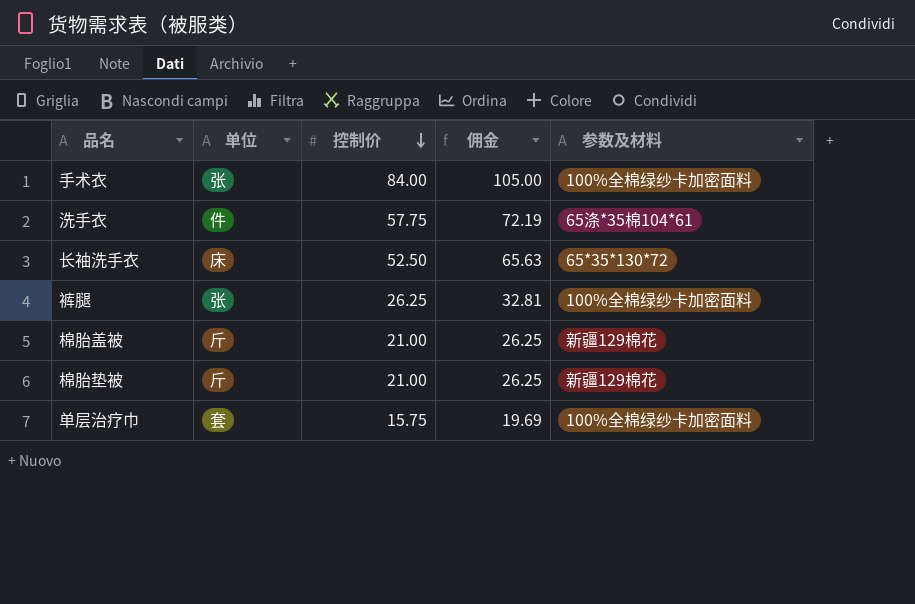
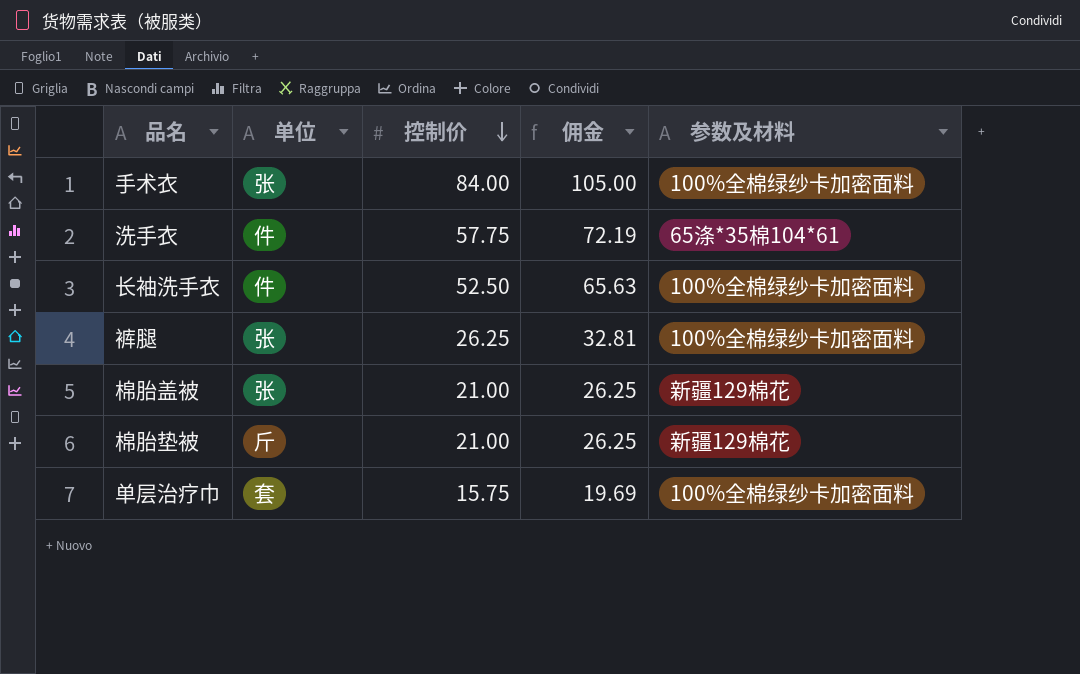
长袖洗手衣 | 单位: 床 -> 件
长袖洗手衣 | 参数及材料: 65*35*130*72 -> 100%全棉绿纱卡加密面料
棉胎盖被 | 单位: 斤 -> 张

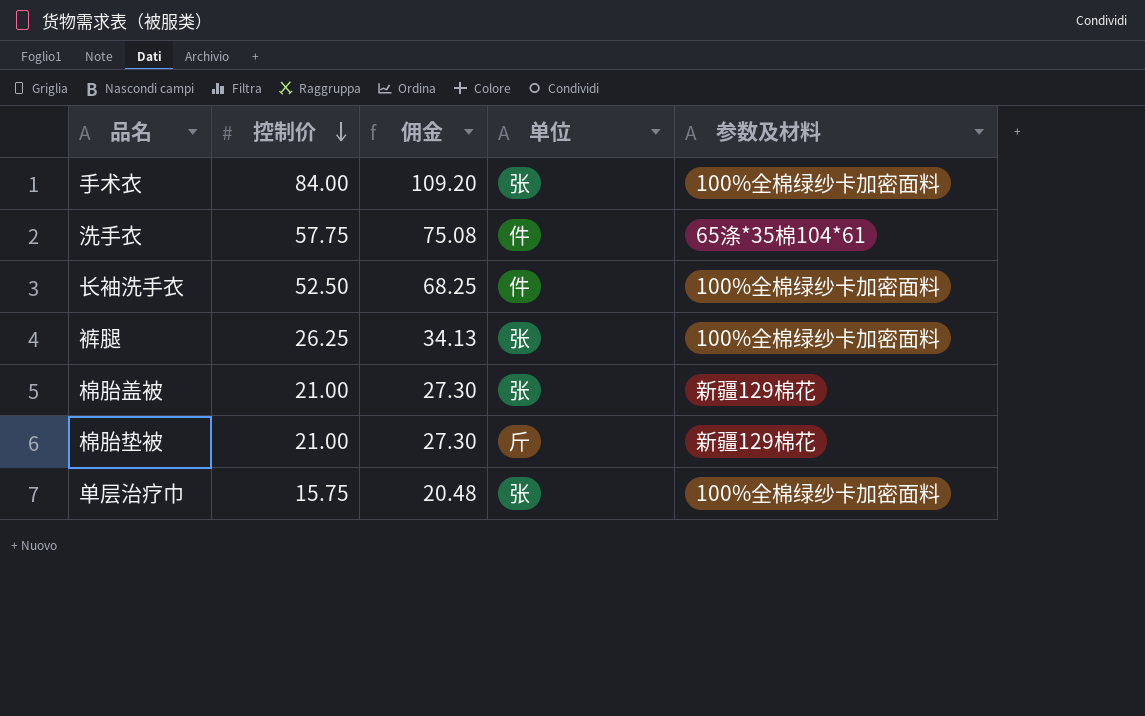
column 佣金 | formula: [控制价] * 1.25 -> [控制价] * 1.3
column 单位 | position: 2 -> 4
单层治疗巾 | 单位: 套 -> 张

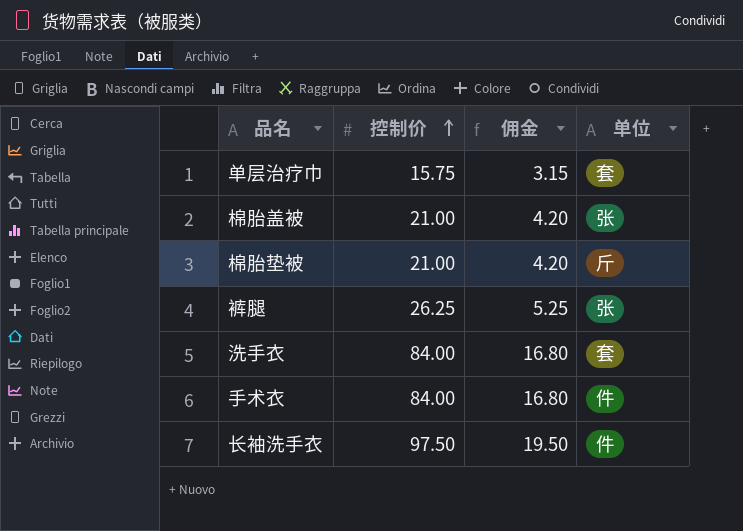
row order: 控制价 descending -> 控制价 ascending
column 参数及材料 | position: 5 -> none
column 佣金 | formula: [控制价] * 1.3 -> [控制价] * 0.2
单层治疗巾 | 单位: 张 -> 套
洗手衣 | 控制价: 57.75 -> 84.00
洗手衣 | 单位: 件 -> 套
手术衣 | 单位: 张 -> 件
长袖洗手衣 | 控制价: 52.50 -> 97.50

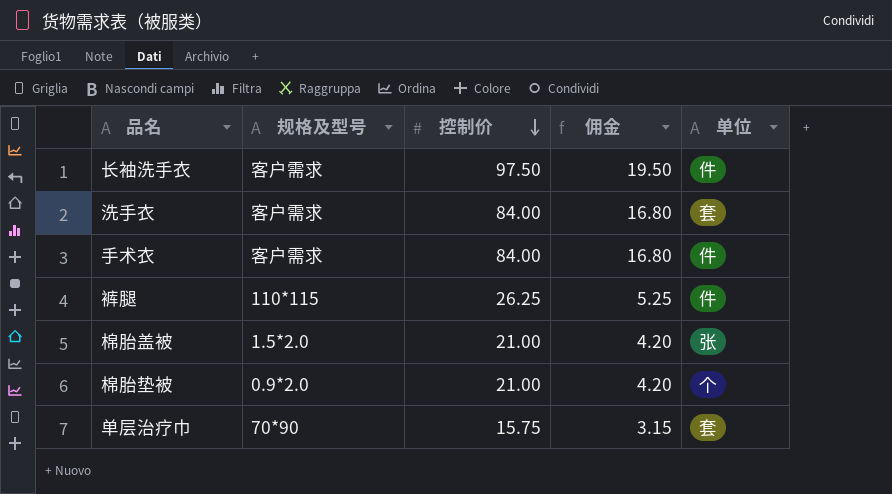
row order: 控制价 ascending -> 控制价 descending
column 规格及型号 | position: none -> 2
裤腿 | 单位: 张 -> 件
棉胎垫被 | 单位: 斤 -> 个

